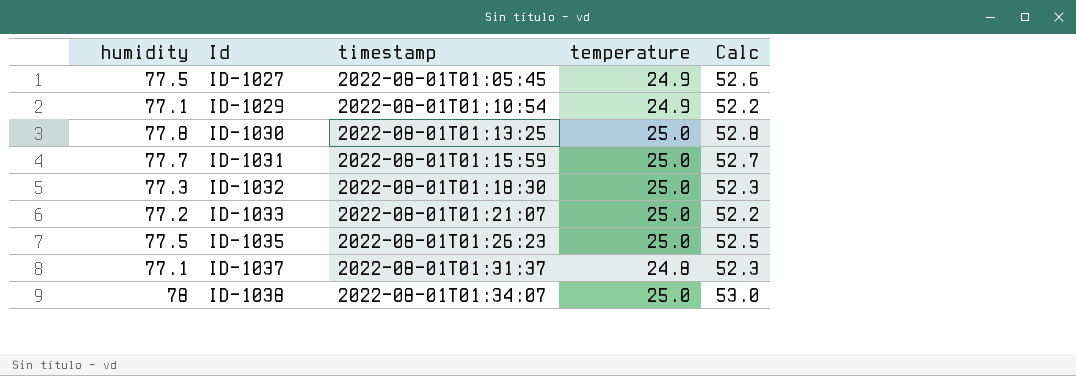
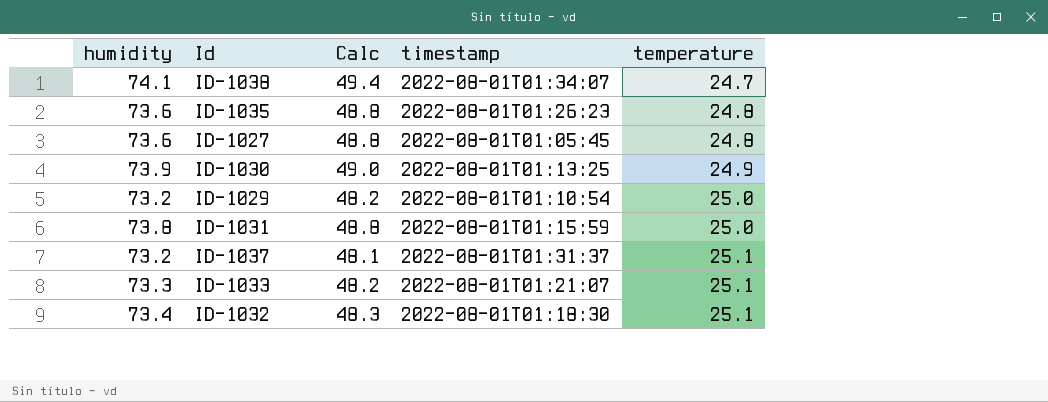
row order: Id ascending -> temperature ascending
column Calc | position: 5 -> 3
ID-1038 | humidity: 78 -> 74.1
ID-1038 | Calc: 53.0 -> 49.4
ID-1038 | temperature: 25.0 -> 24.7
ID-1035 | humidity: 77.5 -> 73.6
ID-1035 | Calc: 52.5 -> 48.8
ID-1035 | temperature: 25.0 -> 24.8
ID-1027 | humidity: 77.5 -> 73.6
ID-1027 | Calc: 52.6 -> 48.8
ID-1027 | temperature: 24.9 -> 24.8
ID-1030 | humidity: 77.8 -> 73.9
ID-1030 | Calc: 52.8 -> 49.0
ID-1030 | temperature: 25.0 -> 24.9
ID-1029 | humidity: 77.1 -> 73.2
ID-1029 | Calc: 52.2 -> 48.2
ID-1029 | temperature: 24.9 -> 25.0
ID-1031 | humidity: 77.7 -> 73.8
ID-1031 | Calc: 52.7 -> 48.8
ID-1037 | humidity: 77.1 -> 73.2
ID-1037 | Calc: 52.3 -> 48.1
ID-1037 | temperature: 24.8 -> 25.1
ID-1033 | humidity: 77.2 -> 73.3
ID-1033 | Calc: 52.2 -> 48.2
ID-1033 | temperature: 25.0 -> 25.1
ID-1032 | humidity: 77.3 -> 73.4
ID-1032 | Calc: 52.3 -> 48.3
ID-1032 | temperature: 25.0 -> 25.1

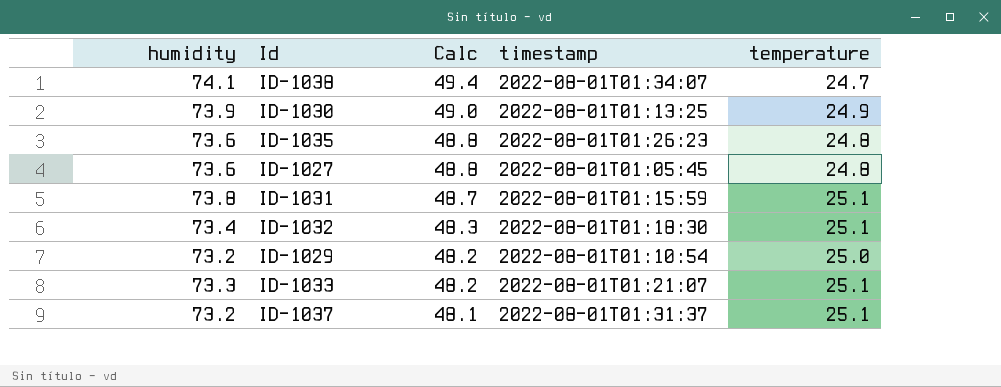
row order: temperature ascending -> Calc descending
ID-1031 | Calc: 48.8 -> 48.7
ID-1031 | temperature: 25.0 -> 25.1

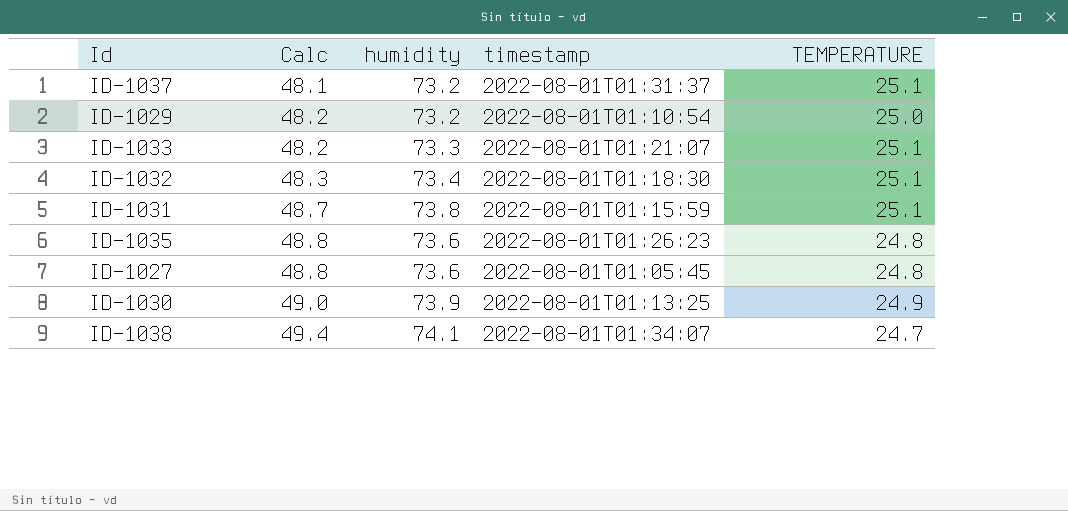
row order: Calc descending -> Calc ascending
column humidity | position: 1 -> 3
column name: temperature -> TEMPERATURE

